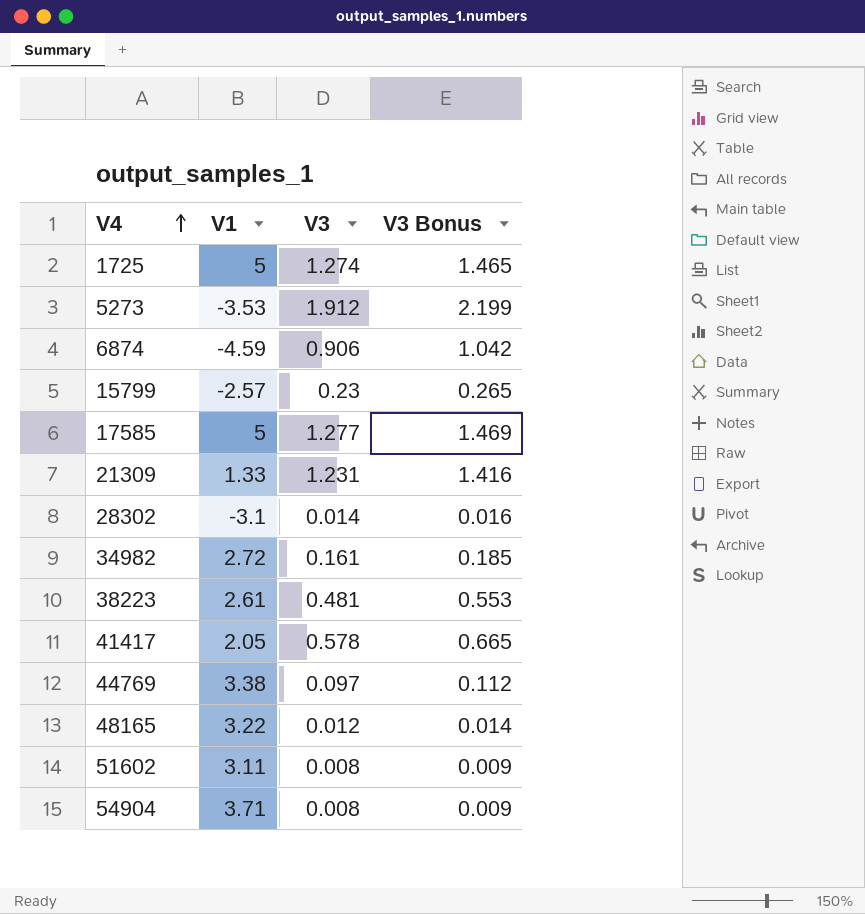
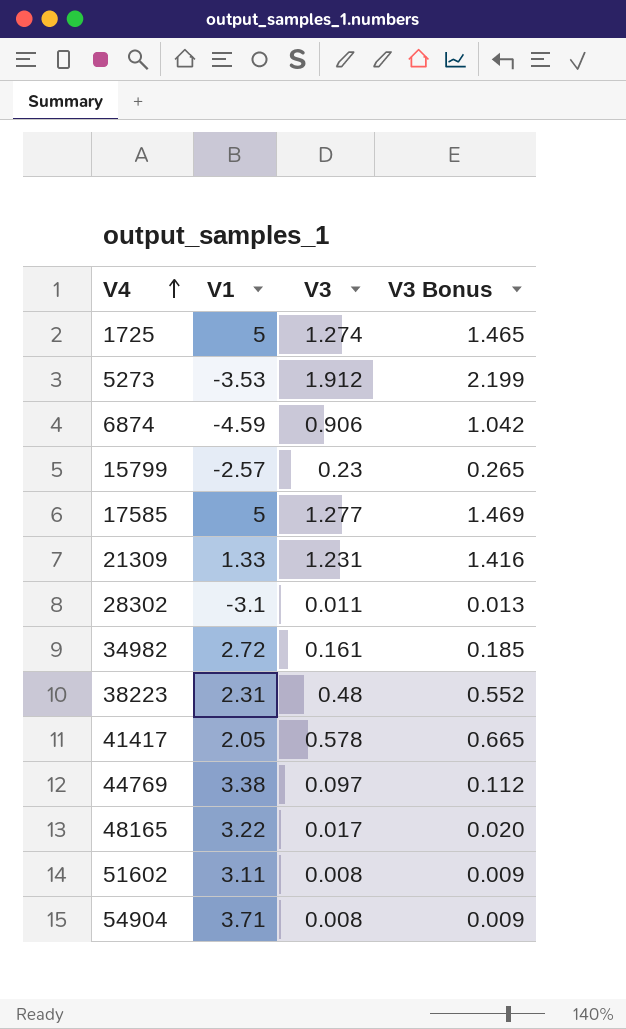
28302 | V3: 0.014 -> 0.011
28302 | V3 Bonus: 0.016 -> 0.013
38223 | V1: 2.61 -> 2.31
38223 | V3: 0.481 -> 0.48
38223 | V3 Bonus: 0.553 -> 0.552
48165 | V3: 0.012 -> 0.017
48165 | V3 Bonus: 0.014 -> 0.020

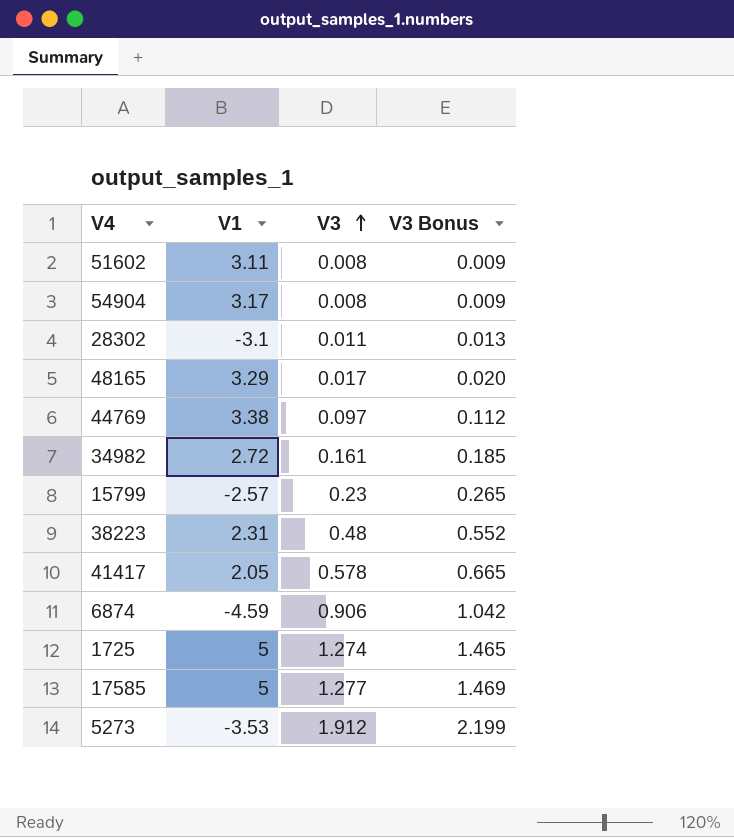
row order: V4 ascending -> V3 ascending
row 21309: 1.33 | 1.231 | 1.416 -> none
54904 | V1: 3.71 -> 3.17
48165 | V1: 3.22 -> 3.29

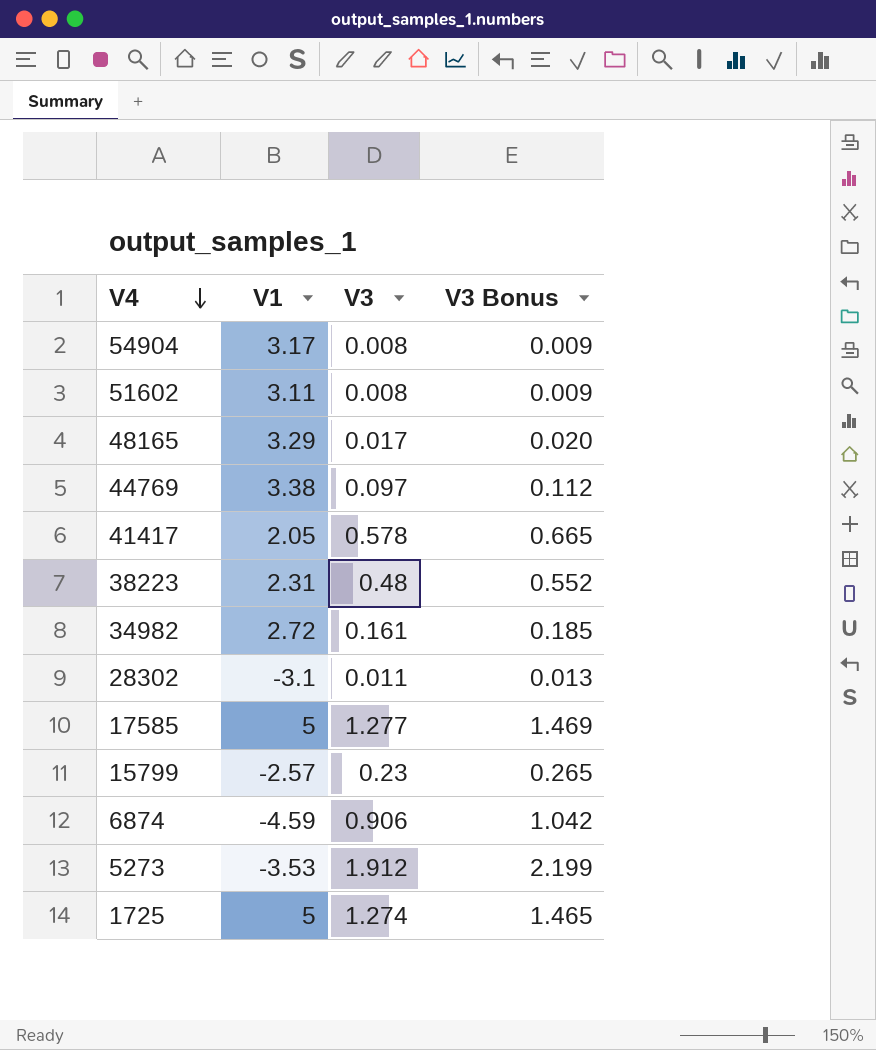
row order: V3 ascending -> V4 descending

